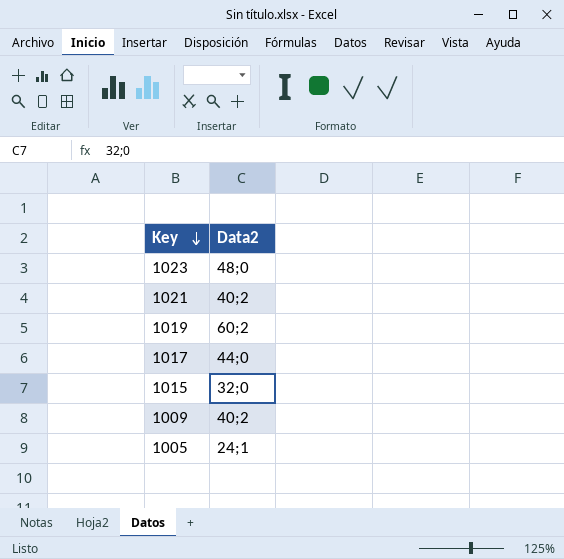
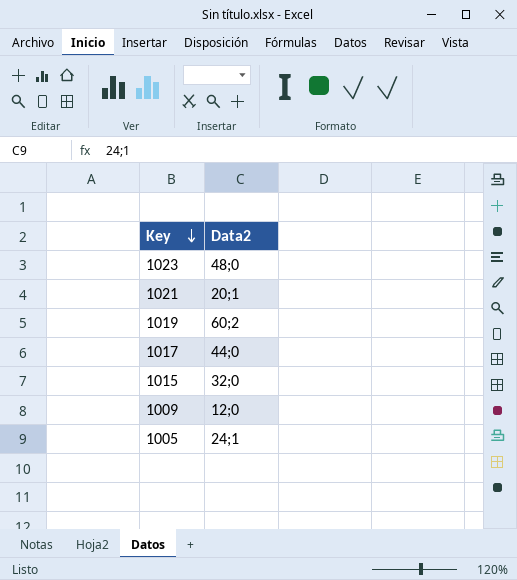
1021 | Data2: 40;2 -> 20;1
1009 | Data2: 40;2 -> 12;0

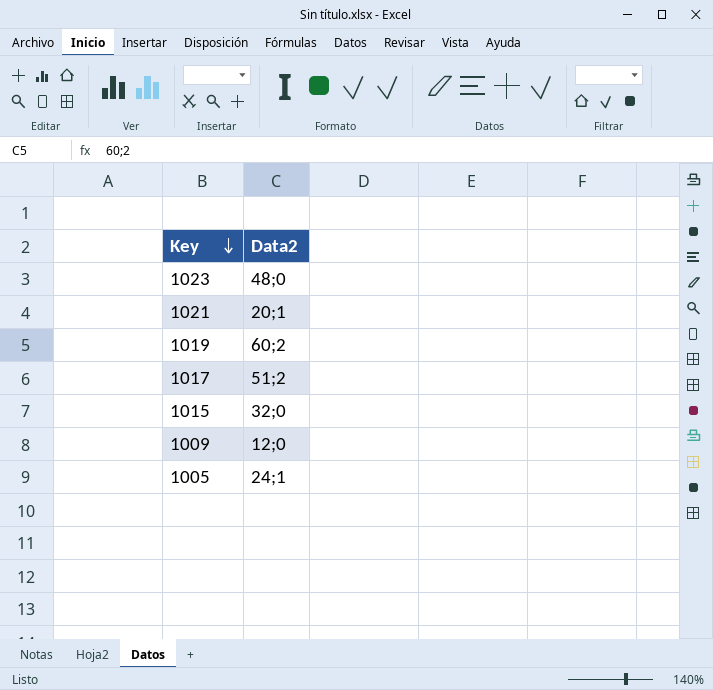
1017 | Data2: 44;0 -> 51;2

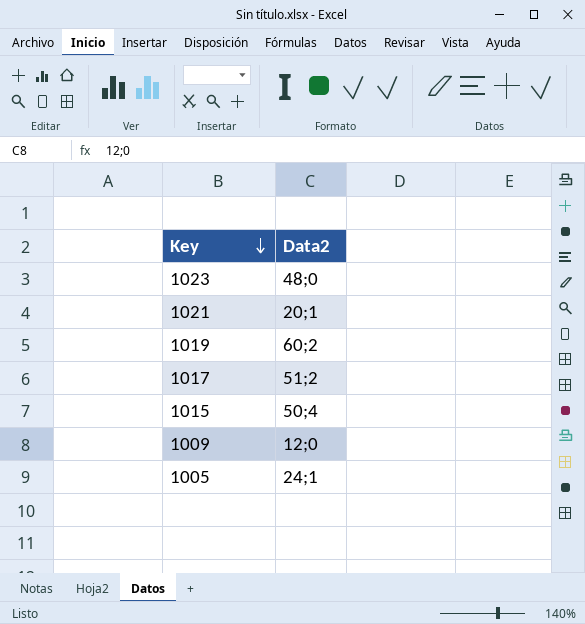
1015 | Data2: 32;0 -> 50;4

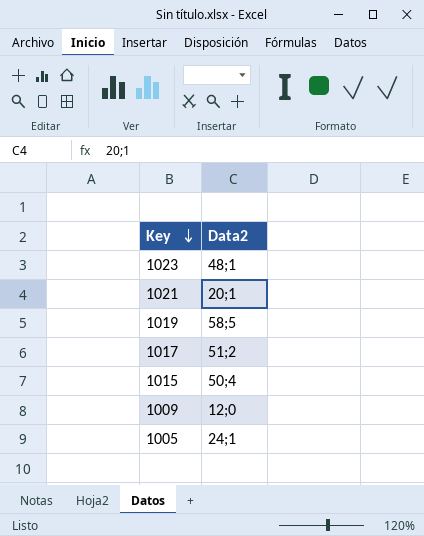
1023 | Data2: 48;0 -> 48;1
1019 | Data2: 60;2 -> 58;5

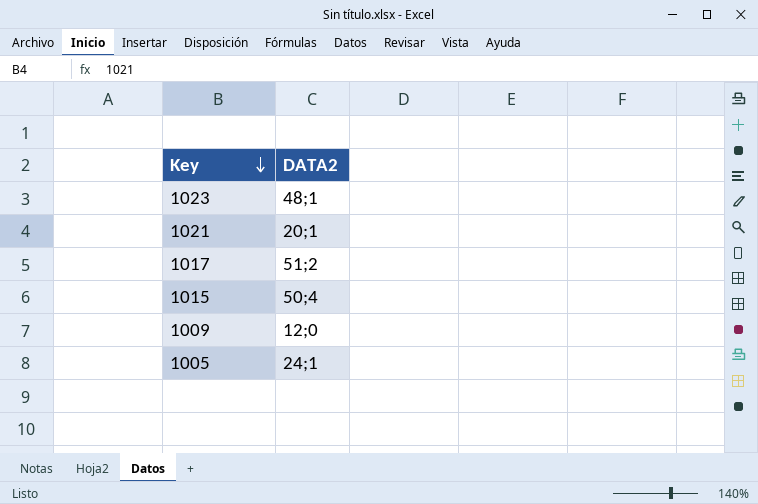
column name: Data2 -> DATA2
row 1019: 58;5 -> none

